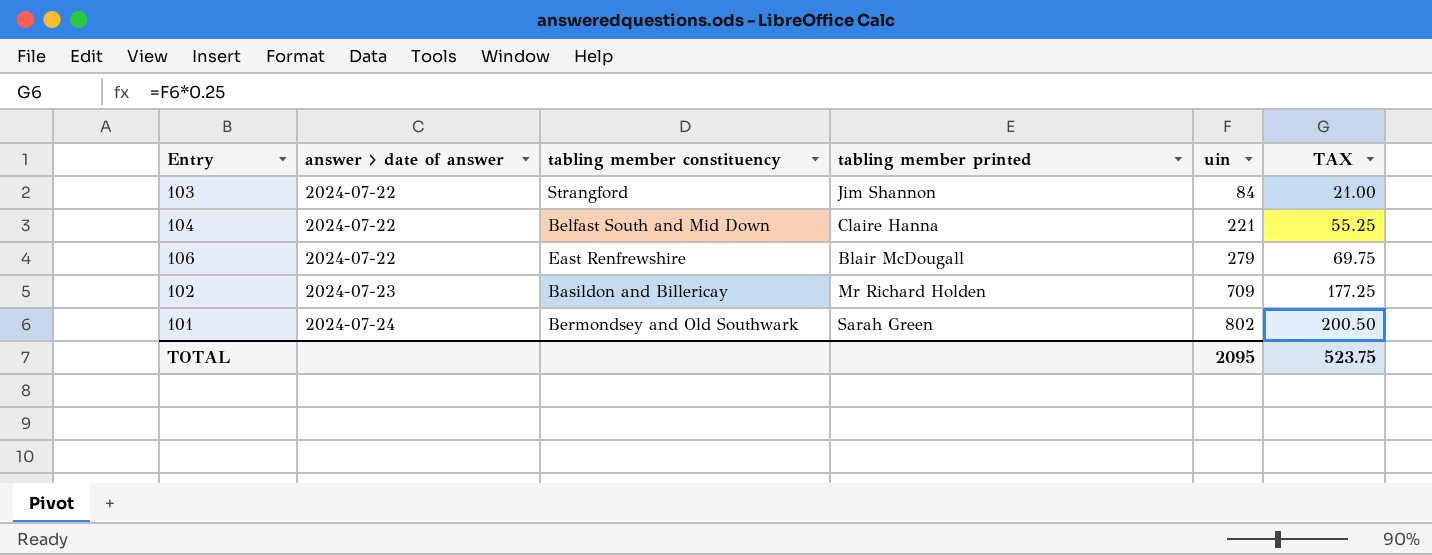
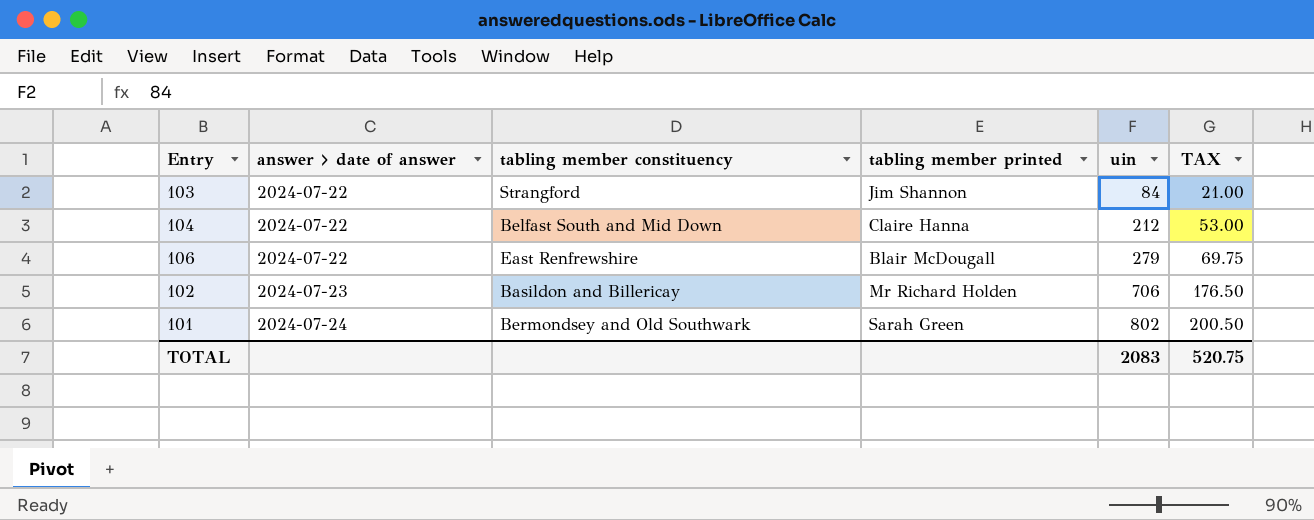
104 | uin: 221 -> 212
104 | TAX: 55.25 -> 53.00
102 | uin: 709 -> 706
102 | TAX: 177.25 -> 176.50
TOTAL | uin: 2095 -> 2083
TOTAL | TAX: 523.75 -> 520.75

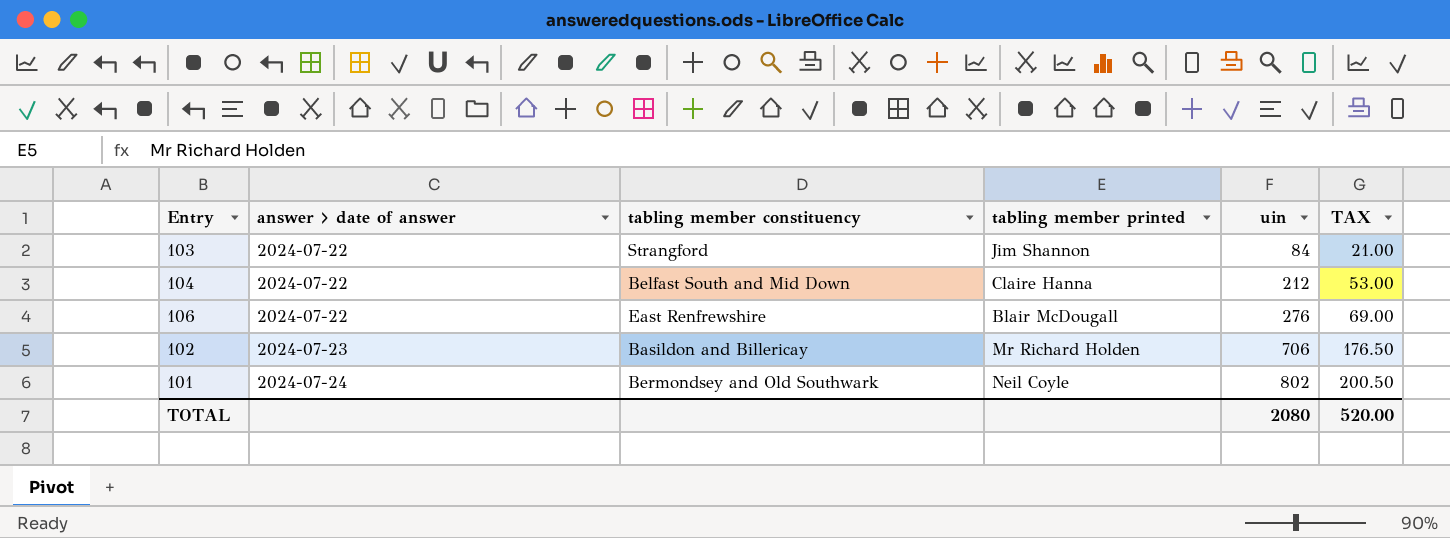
106 | uin: 279 -> 276
106 | TAX: 69.75 -> 69.00
101 | tabling member printed: Sarah Green -> Neil Coyle
TOTAL | uin: 2083 -> 2080
TOTAL | TAX: 520.75 -> 520.00

